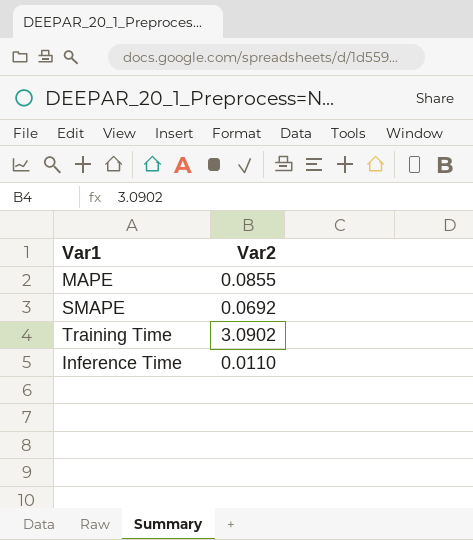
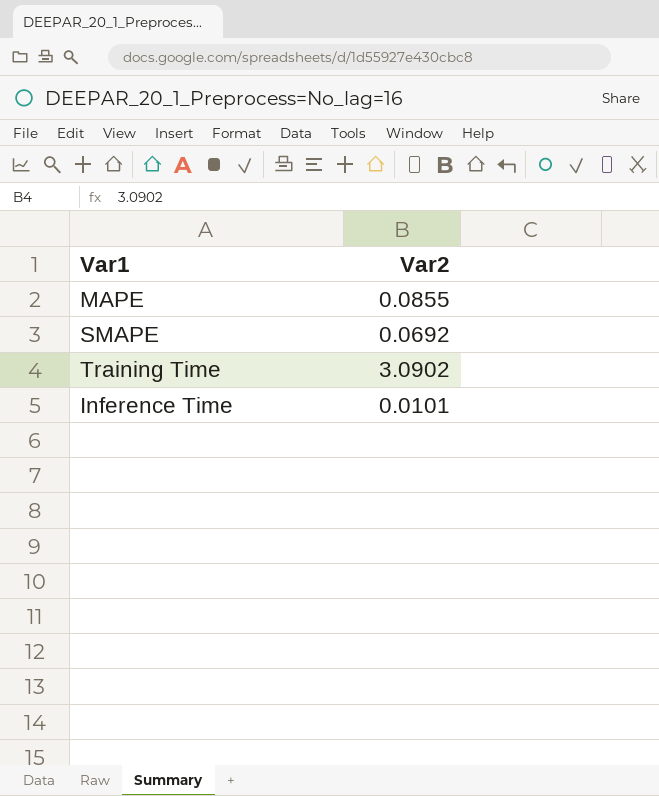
Inference Time | Var2: 0.0110 -> 0.0101

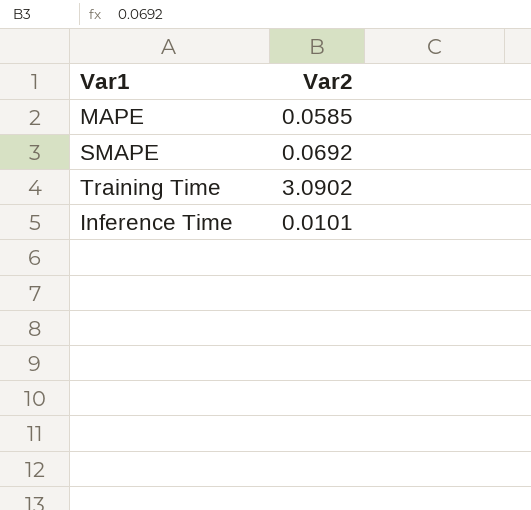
MAPE | Var2: 0.0855 -> 0.0585

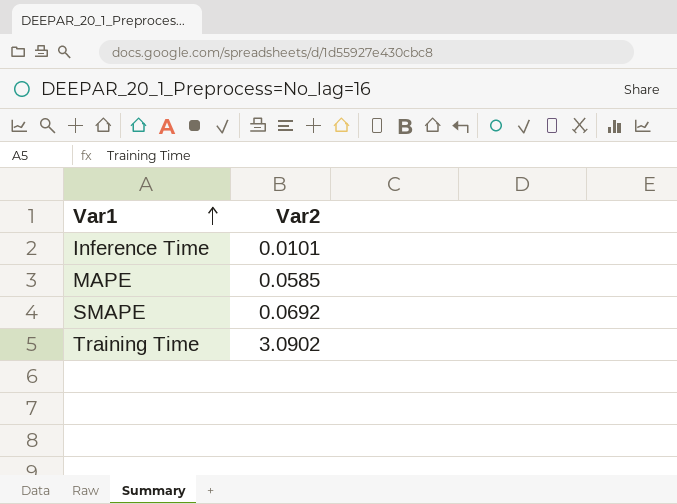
row order: none -> Var1 ascending

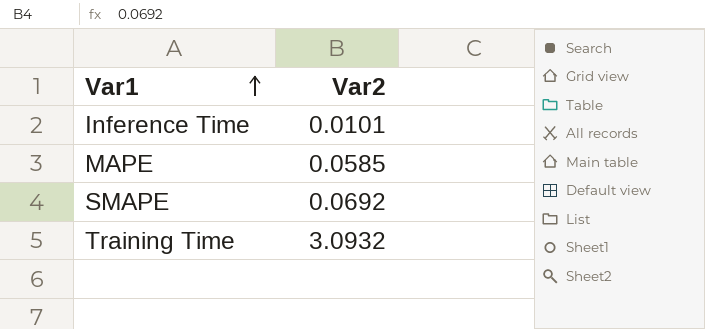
Training Time | Var2: 3.0902 -> 3.0932

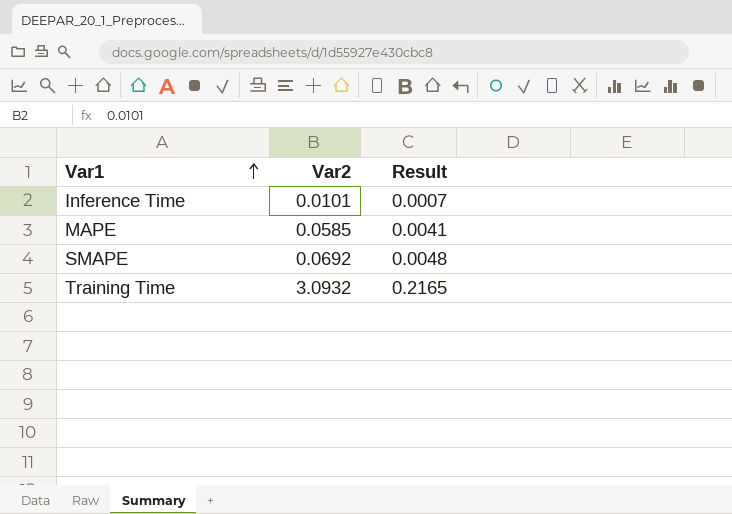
column Result | formula: none -> [Var2] * 0.07

